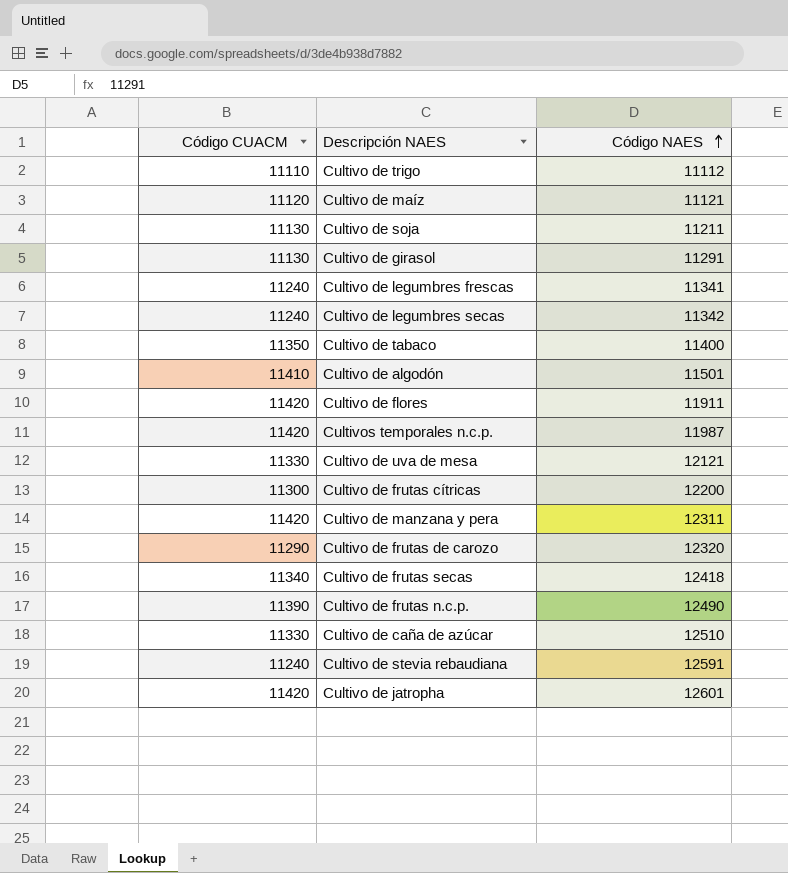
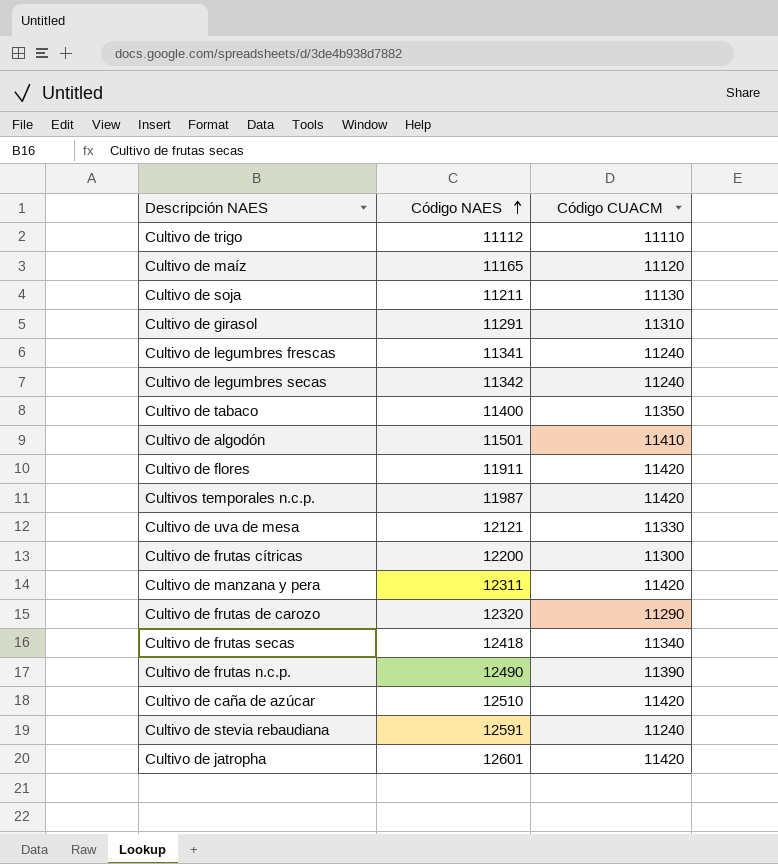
column Código CUACM | position: 1 -> 3
Cultivo de maíz | Código NAES: 11121 -> 11165
Cultivo de girasol | Código CUACM: 11130 -> 11310
Cultivo de caña de azúcar | Código CUACM: 11330 -> 11420

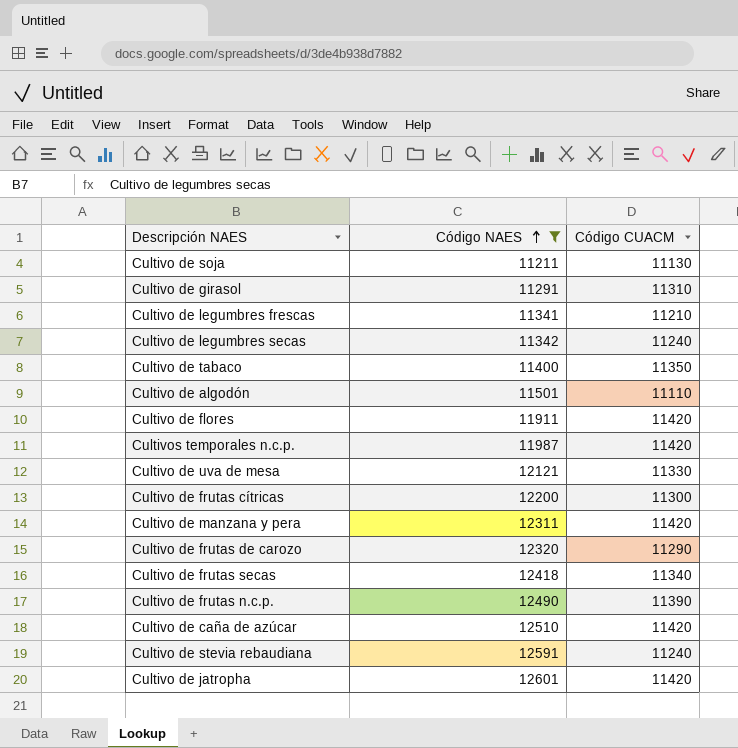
filter: none -> Código NAES >= 11211
Cultivo de legumbres frescas | Código CUACM: 11240 -> 11210
Cultivo de algodón | Código CUACM: 11410 -> 11110

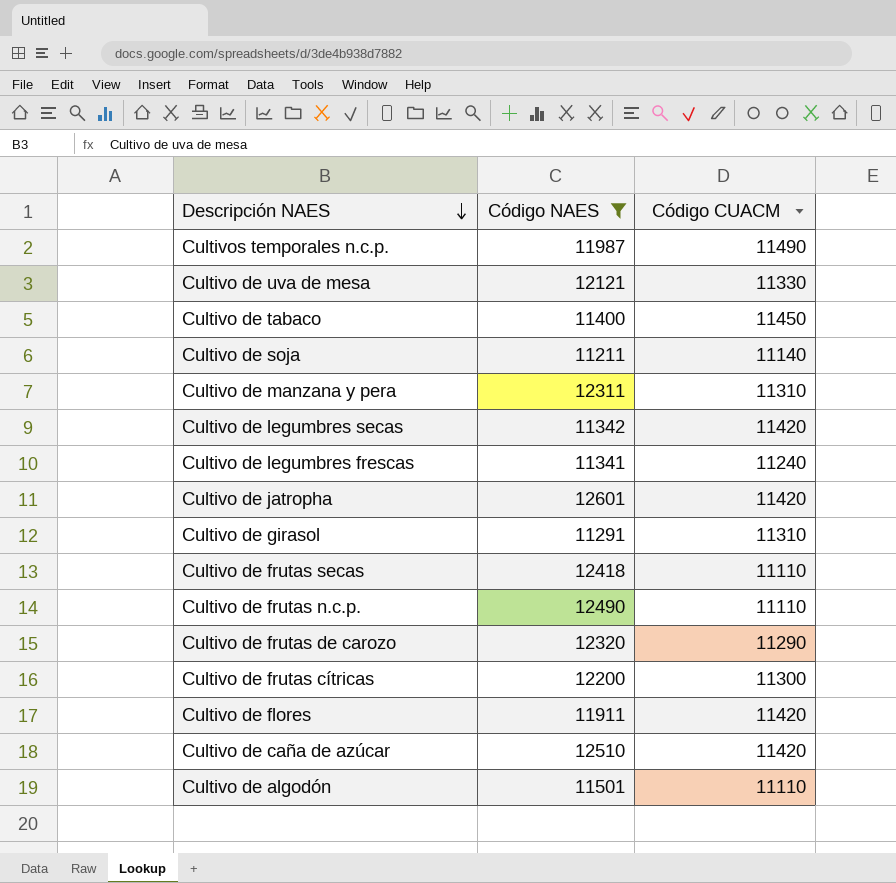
row order: Código NAES ascending -> Descripción NAES descending
row Cultivo de stevia rebaudiana: 12591 | 11240 -> none
Cultivos temporales n.c.p. | Código CUACM: 11420 -> 11490
Cultivo de tabaco | Código CUACM: 11350 -> 11450
Cultivo de soja | Código CUACM: 11130 -> 11140
Cultivo de manzana y pera | Código CUACM: 11420 -> 11310
Cultivo de legumbres secas | Código CUACM: 11240 -> 11420
Cultivo de legumbres frescas | Código CUACM: 11210 -> 11240
Cultivo de frutas secas | Código CUACM: 11340 -> 11110
Cultivo de frutas n.c.p. | Código CUACM: 11390 -> 11110

